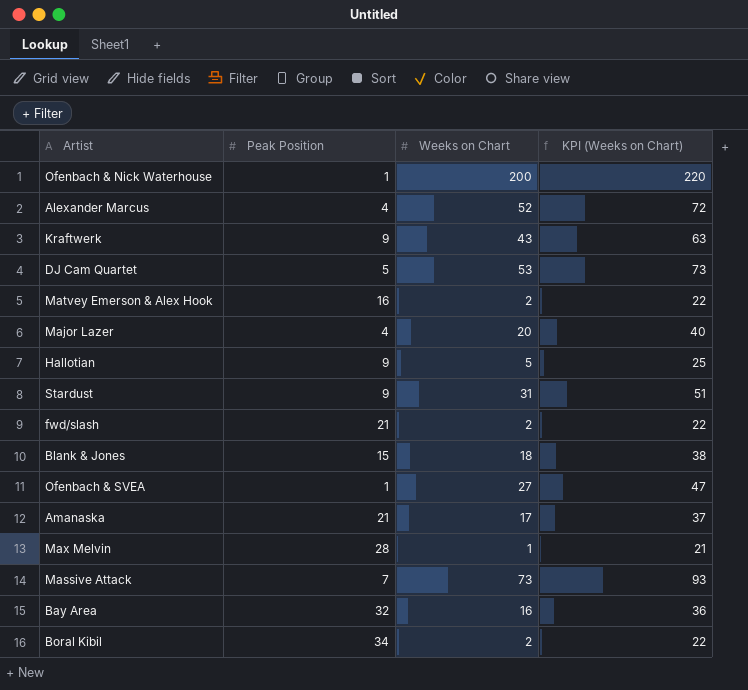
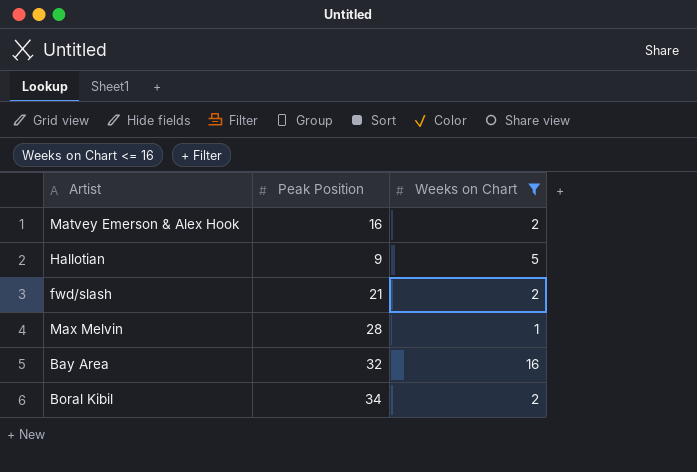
filter: none -> Weeks on Chart <= 16
column KPI (Weeks on Chart) | formula: [Weeks on Chart] + 20 -> none

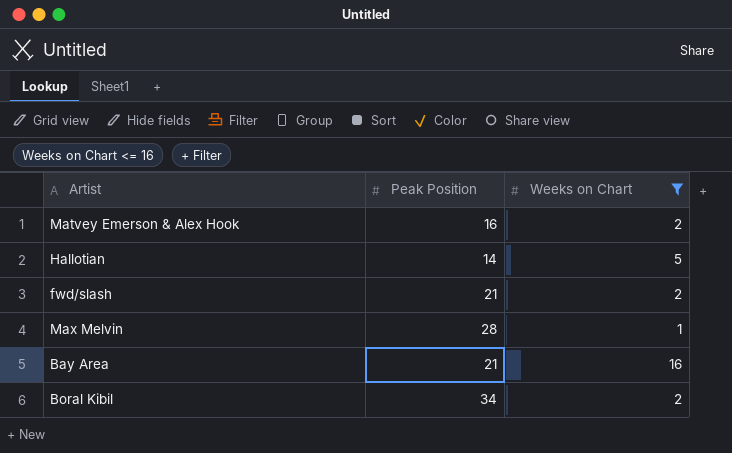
Hallotian | Peak Position: 9 -> 14
Bay Area | Peak Position: 32 -> 21

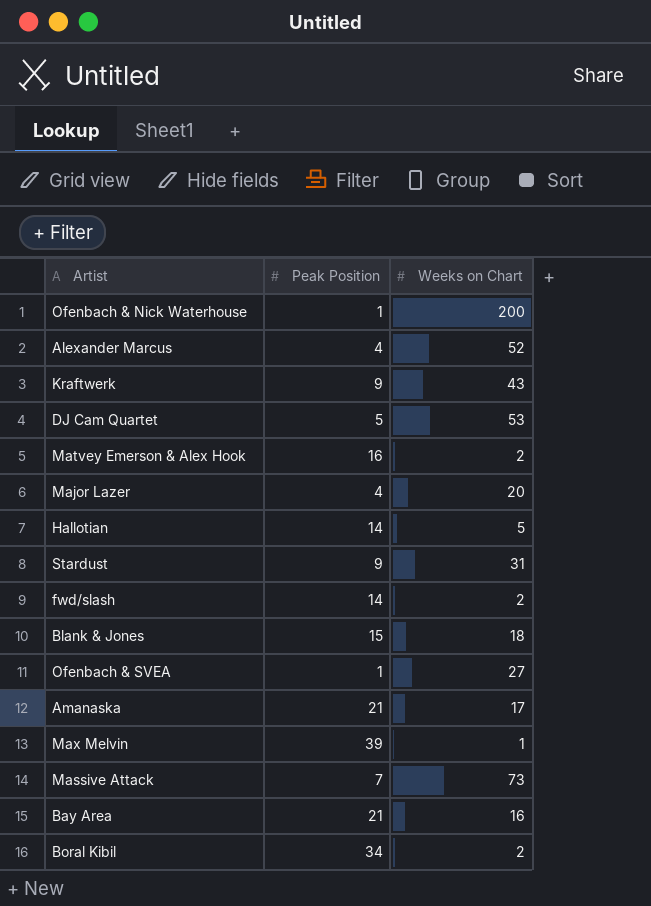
filter: Weeks on Chart <= 16 -> none
fwd/slash | Peak Position: 21 -> 14
Max Melvin | Peak Position: 28 -> 39

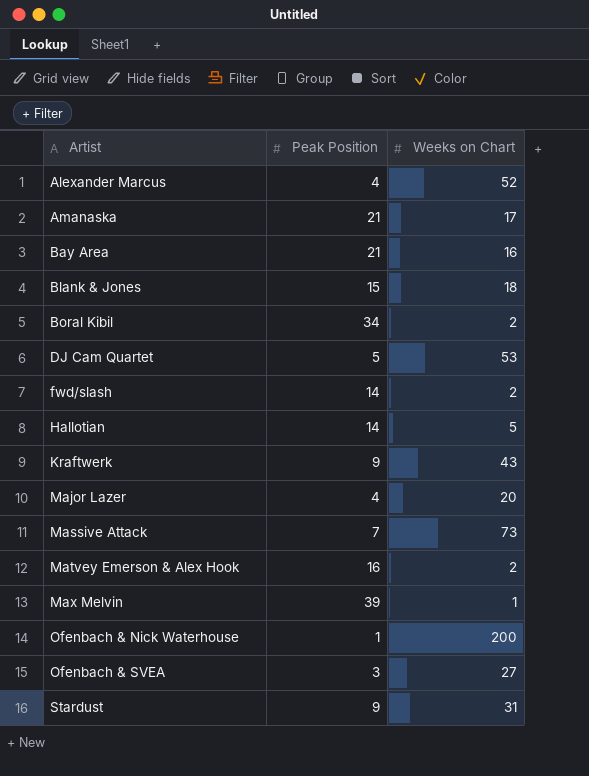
row order: none -> Artist ascending
Ofenbach & SVEA | Peak Position: 1 -> 3

